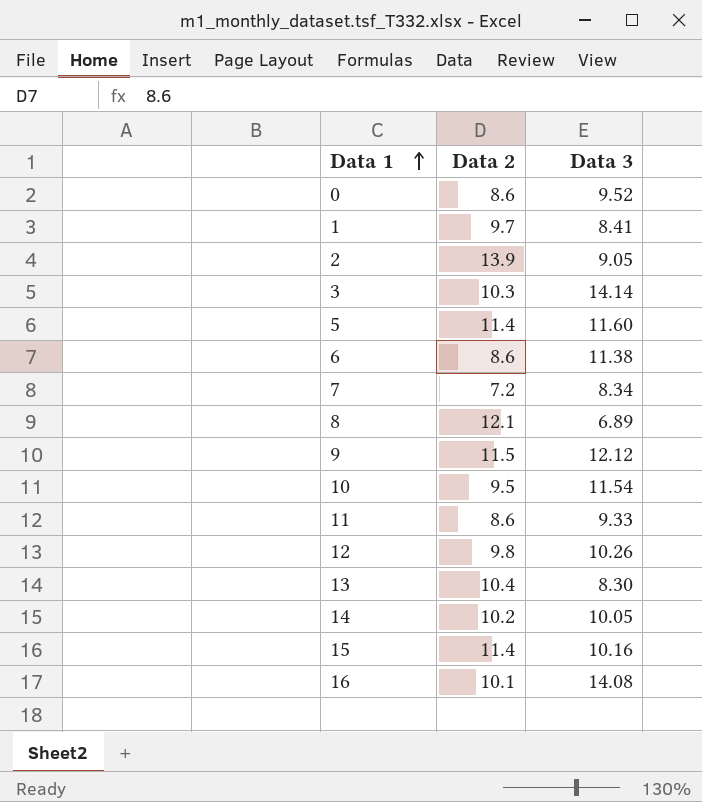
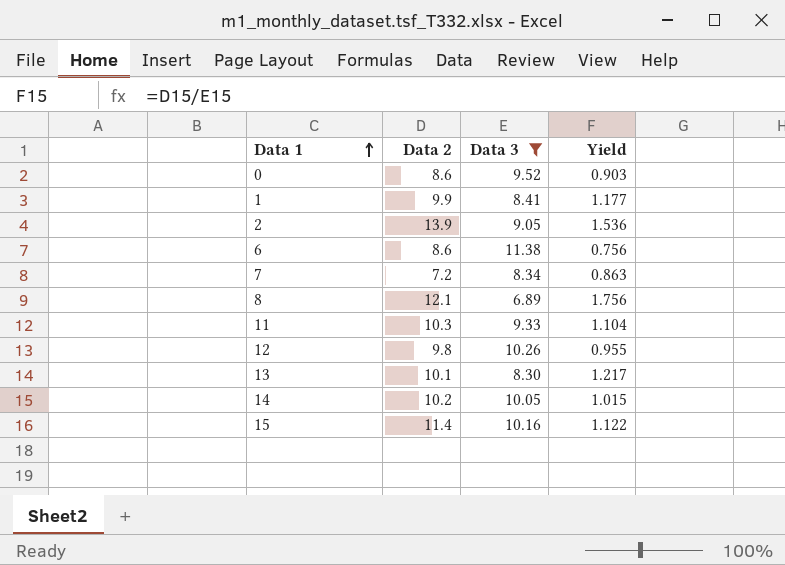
filter: none -> Data 3 <= 11.38
column Yield | formula: none -> [Data 2] / [Data 3]
1 | Data 2: 9.7 -> 9.9
11 | Data 2: 8.6 -> 10.3
13 | Data 2: 10.4 -> 10.1

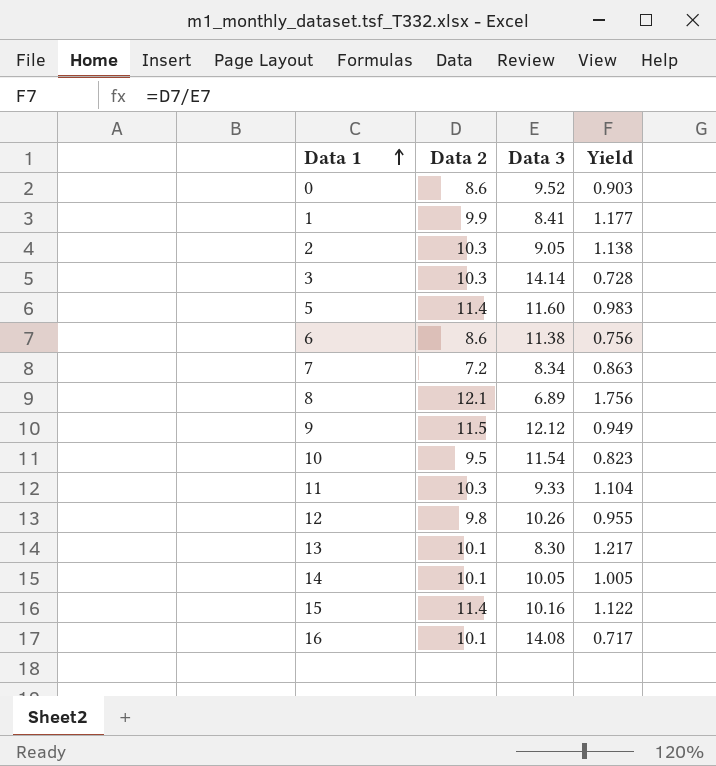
filter: Data 3 <= 11.38 -> none
2 | Data 2: 13.9 -> 10.3
2 | Yield: 1.536 -> 1.138
14 | Data 2: 10.2 -> 10.1
14 | Yield: 1.015 -> 1.005

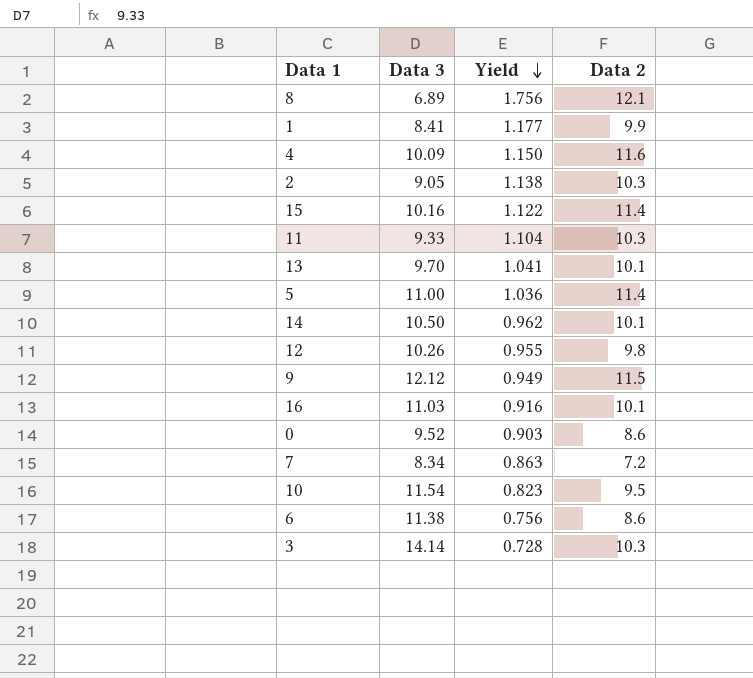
row order: Data 1 ascending -> Yield descending
column Data 2 | position: 2 -> 4
row 4: none -> 10.09 | 1.150 | 11.6
13 | Data 3: 8.30 -> 9.70
13 | Yield: 1.217 -> 1.041
5 | Data 3: 11.60 -> 11.00
5 | Yield: 0.983 -> 1.036
14 | Data 3: 10.05 -> 10.50
14 | Yield: 1.005 -> 0.962
16 | Data 3: 14.08 -> 11.03
16 | Yield: 0.717 -> 0.916

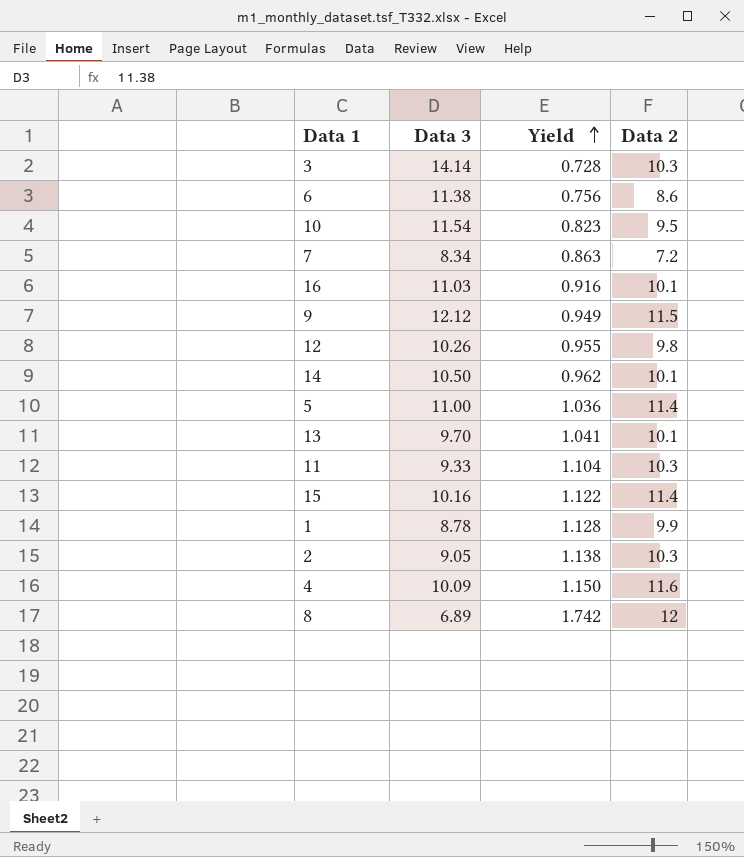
row order: Yield descending -> Yield ascending
row 0: 9.52 | 0.903 | 8.6 -> none
1 | Data 3: 8.41 -> 8.78
1 | Yield: 1.177 -> 1.128
8 | Yield: 1.756 -> 1.742
8 | Data 2: 12.1 -> 12

